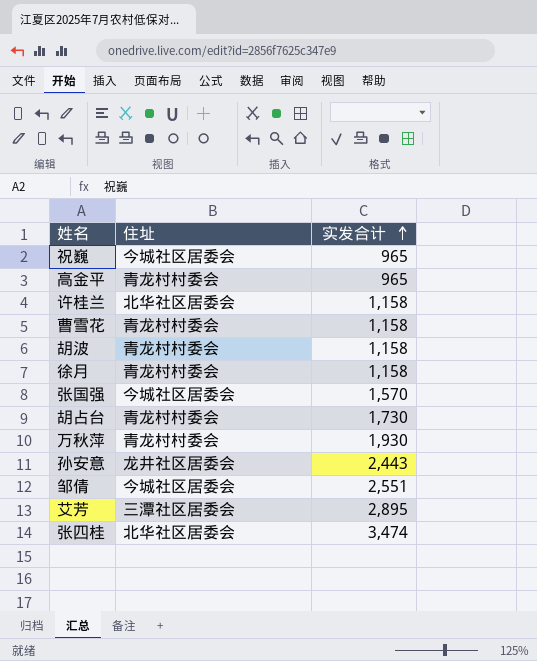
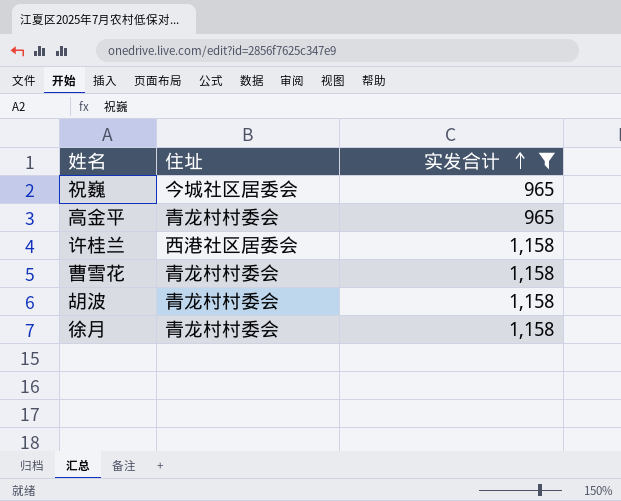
filter: none -> 实发合计 <= 1,158
许桂兰 | 住址: 北华社区居委会 -> 西港社区居委会

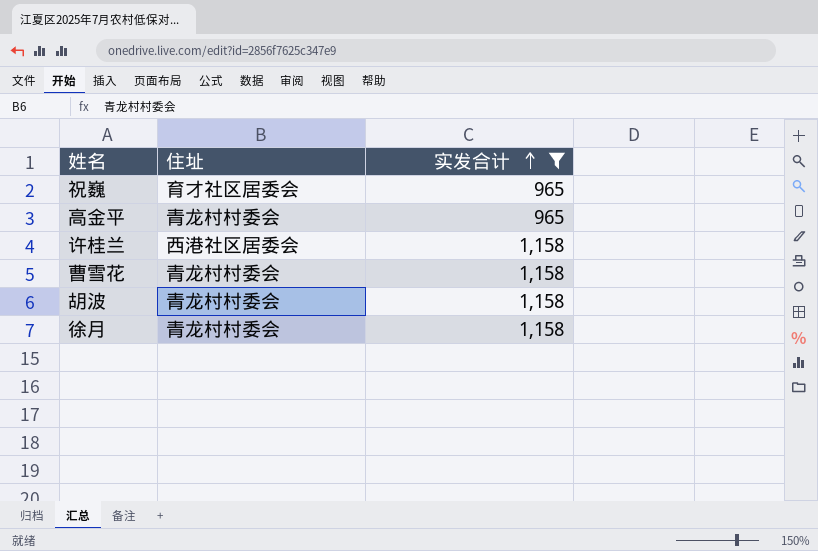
祝巍 | 住址: 今城社区居委会 -> 育才社区居委会

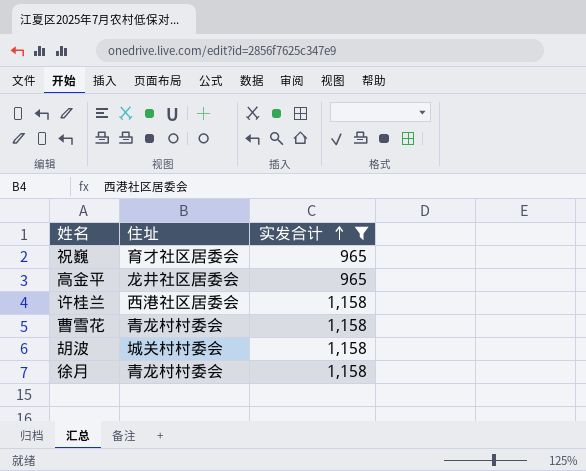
高金平 | 住址: 青龙村村委会 -> 龙井社区居委会
胡波 | 住址: 青龙村村委会 -> 城关村村委会

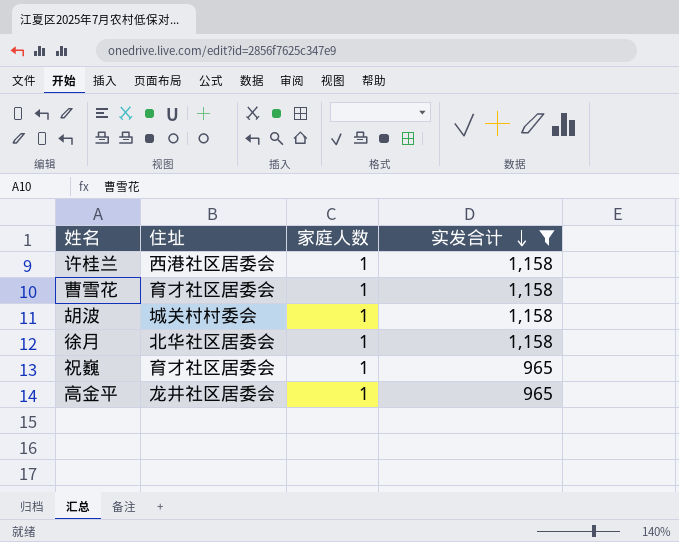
row order: 实发合计 ascending -> 实发合计 descending
column 家庭人数 | position: none -> 3
曹雪花 | 住址: 青龙村村委会 -> 育才社区居委会
徐月 | 住址: 青龙村村委会 -> 北华社区居委会

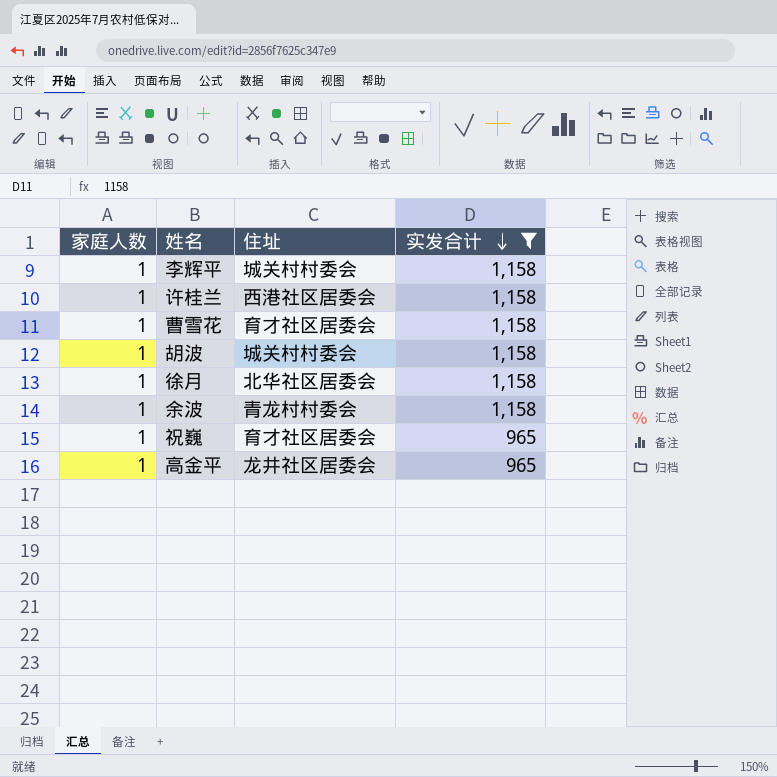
column 家庭人数 | position: 3 -> 1
row 李辉平: none -> 1 | 城关村村委会 | 1,158
row 余波: none -> 1 | 青龙村村委会 | 1,158

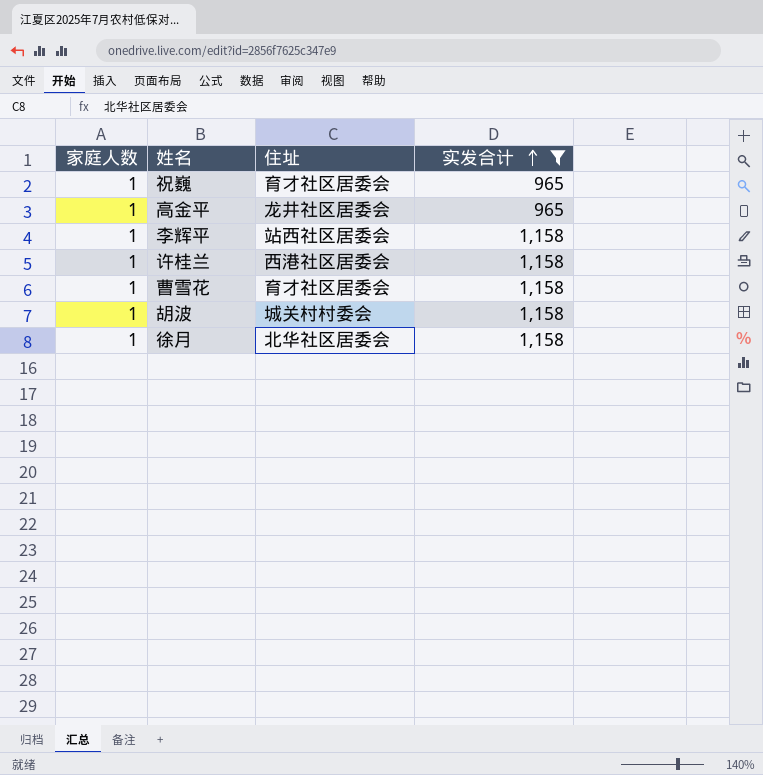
row order: 实发合计 descending -> 实发合计 ascending
row 余波: 1 | 青龙村村委会 | 1,158 -> none
李辉平 | 住址: 城关村村委会 -> 站西社区居委会

